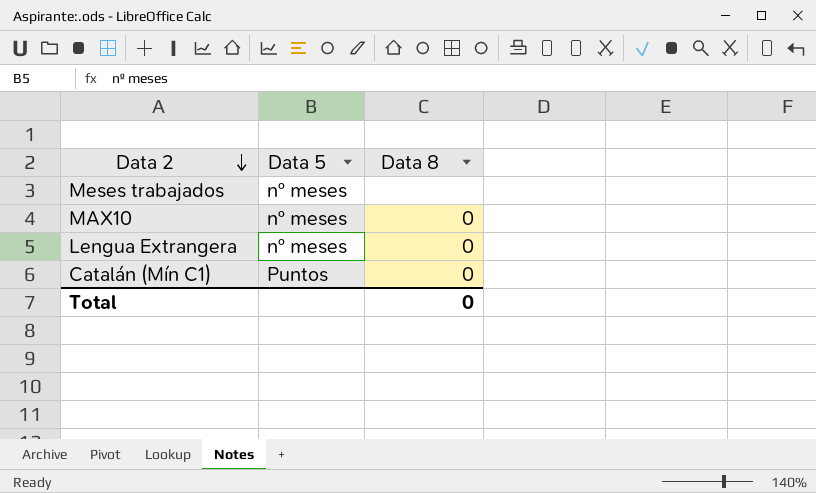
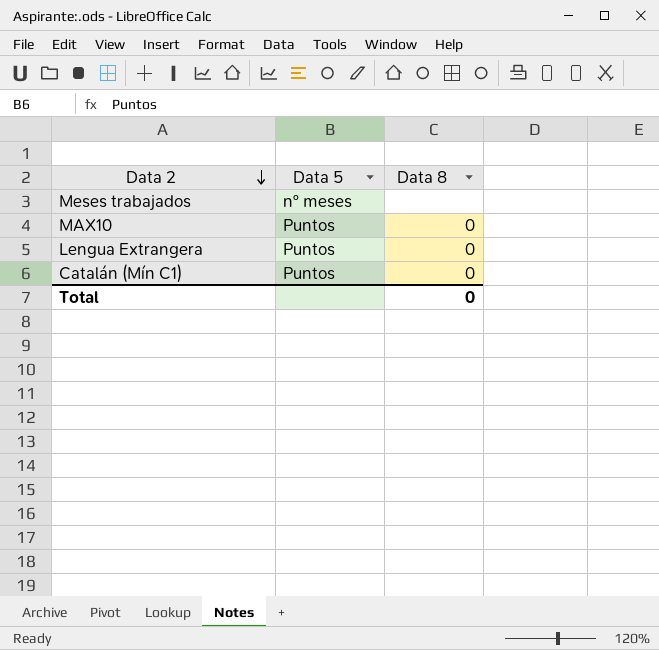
MAX10 | Data 5: nº meses -> Puntos
Lengua Extrangera | Data 5: nº meses -> Puntos

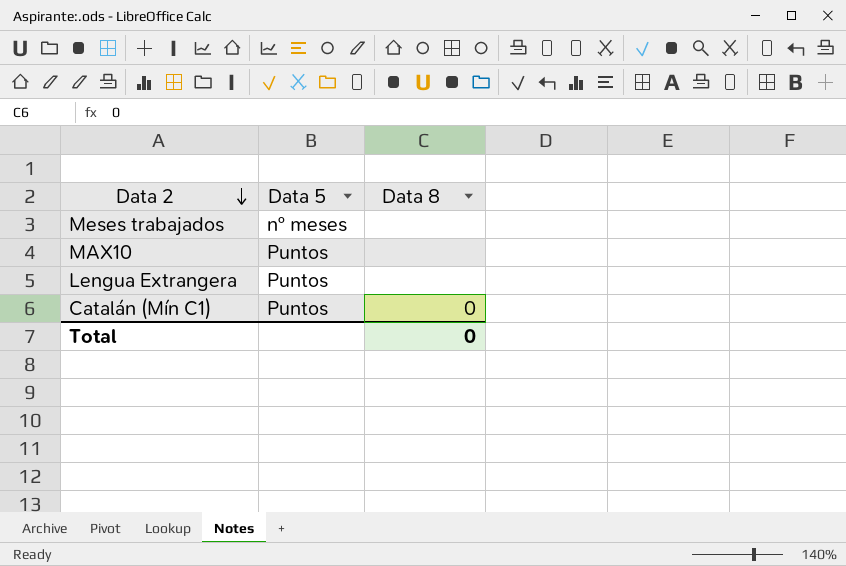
MAX10 | Data 8: 0 -> none
Lengua Extrangera | Data 8: 0 -> none

